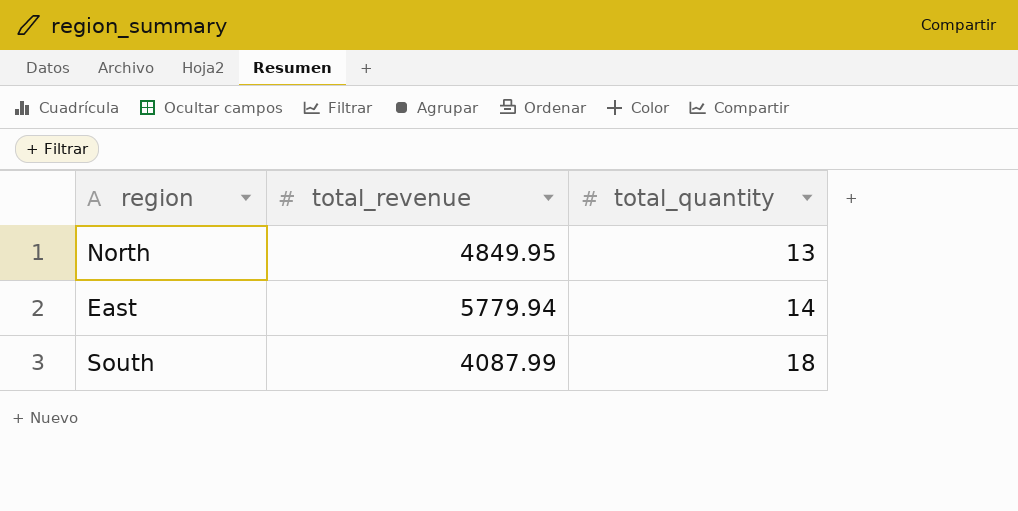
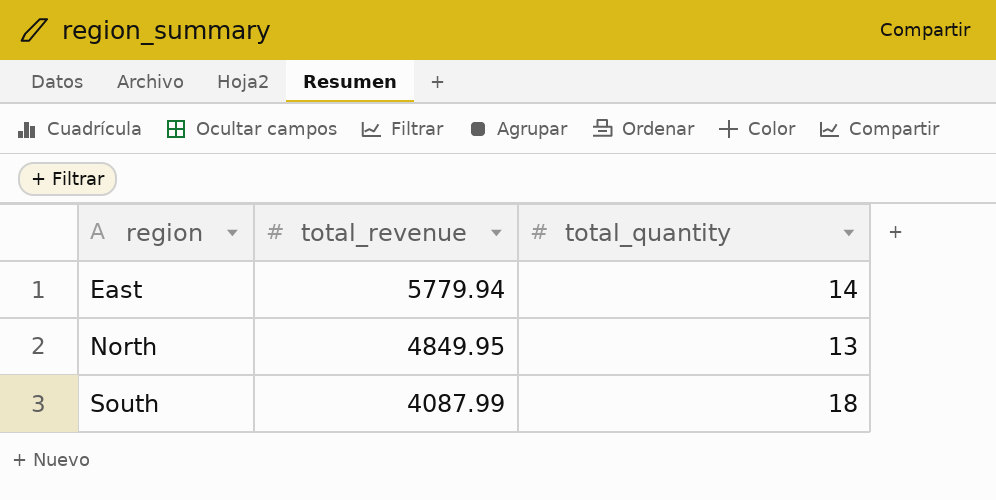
row order: total_quantity ascending -> region ascending

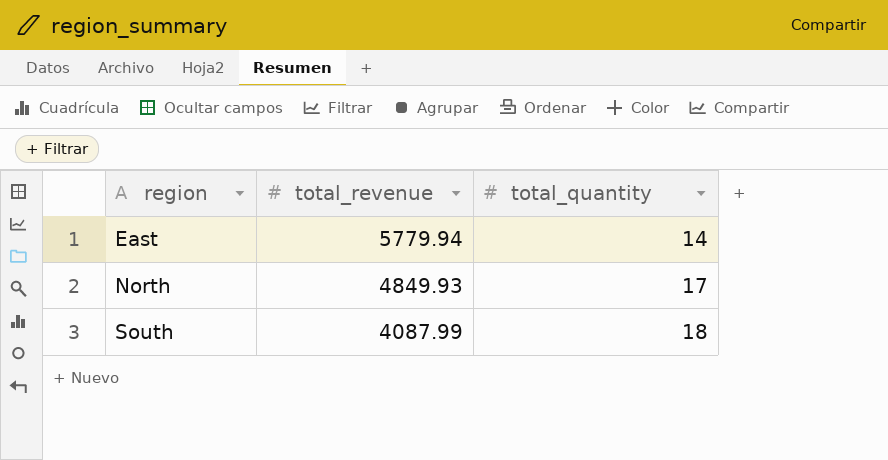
North | total_revenue: 4849.95 -> 4849.93
North | total_quantity: 13 -> 17

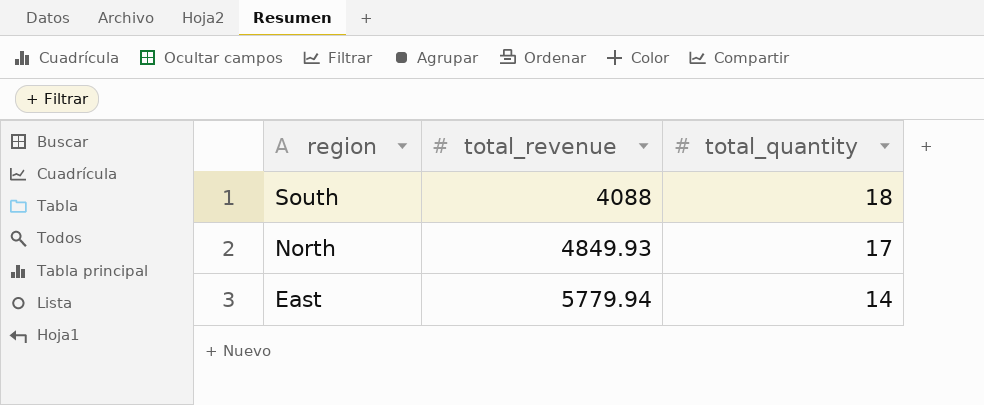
row order: region ascending -> region descending
South | total_revenue: 4087.99 -> 4088

